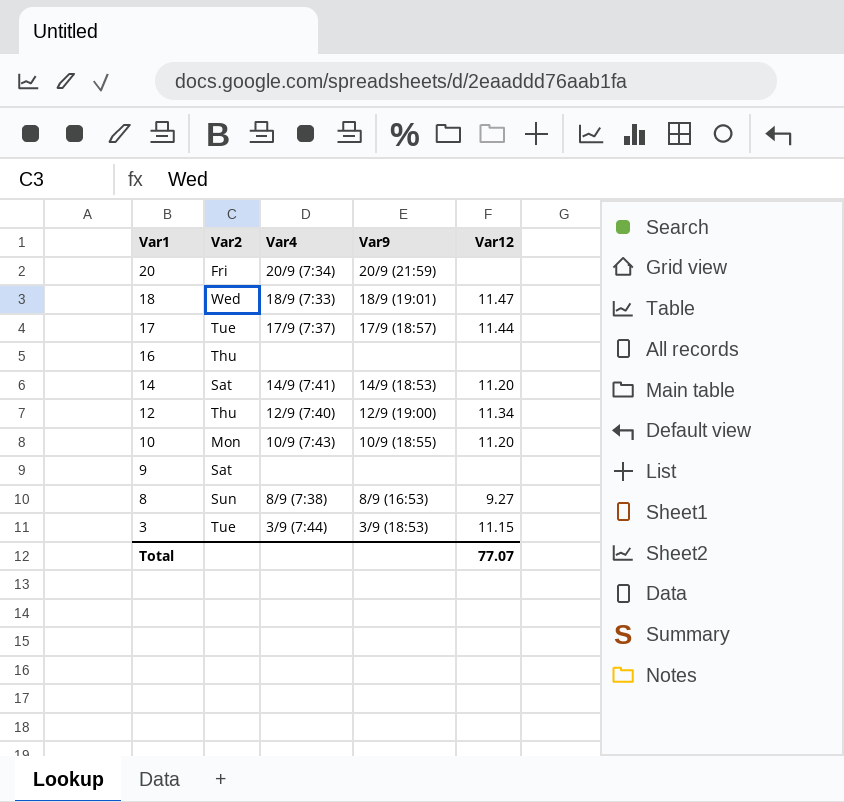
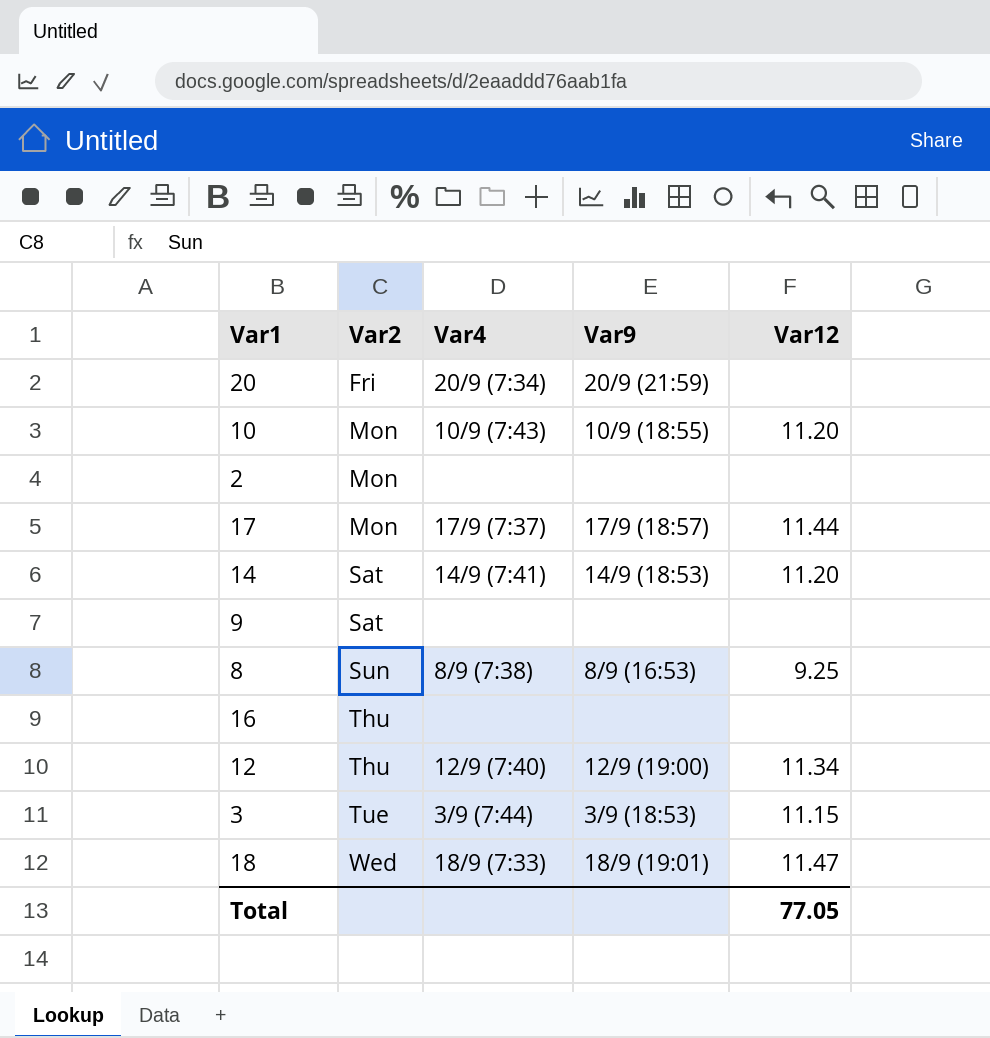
row order: Var1 descending -> Var2 ascending
row 2: none -> Mon | none | none | none
17 | Var2: Tue -> Mon
8 | Var12: 9.27 -> 9.25
Total | Var12: 77.07 -> 77.05

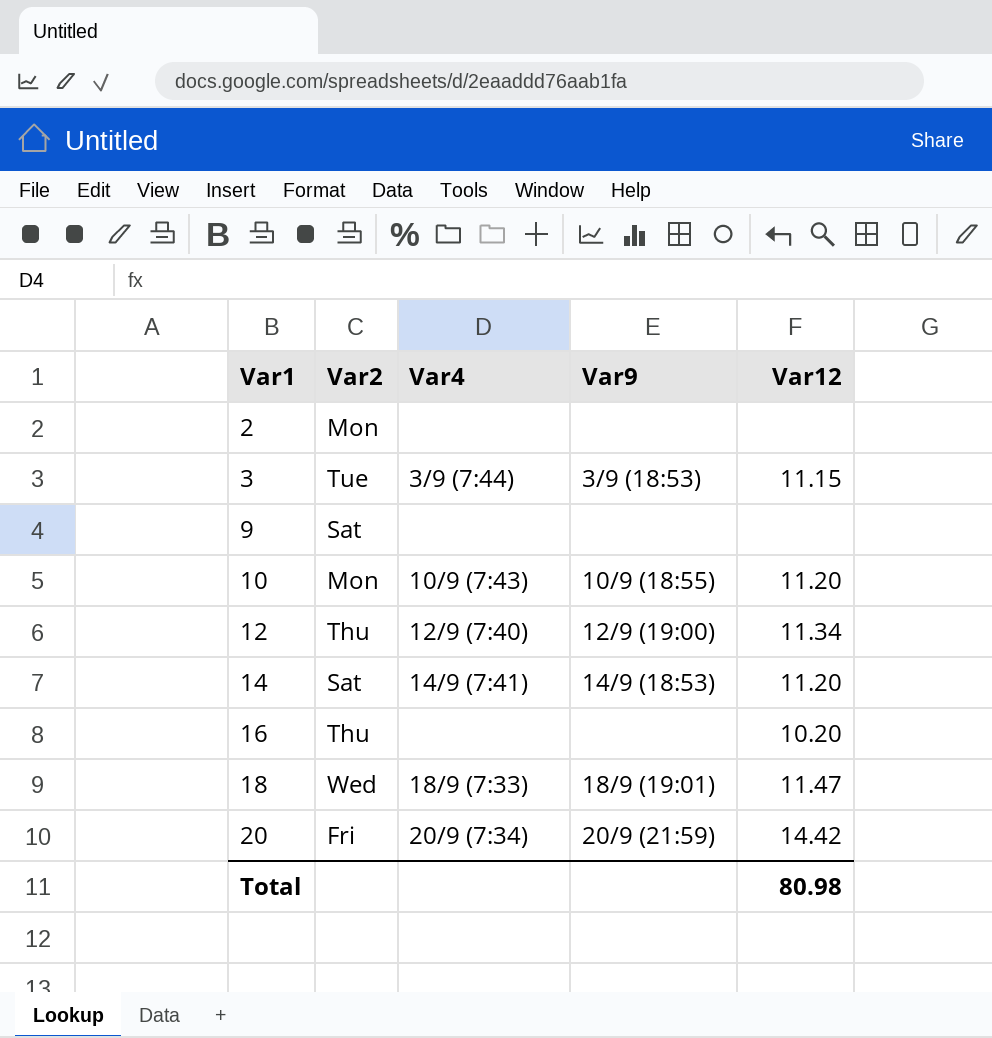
row order: Var2 ascending -> Var1 ascending
row 17: Mon | 17/9 (7:37) | 17/9 (18:57) | 11.44 -> none
row 8: Sun | 8/9 (7:38) | 8/9 (16:53) | 9.25 -> none
16 | Var12: none -> 10.20
20 | Var12: none -> 14.42
Total | Var12: 77.05 -> 80.98

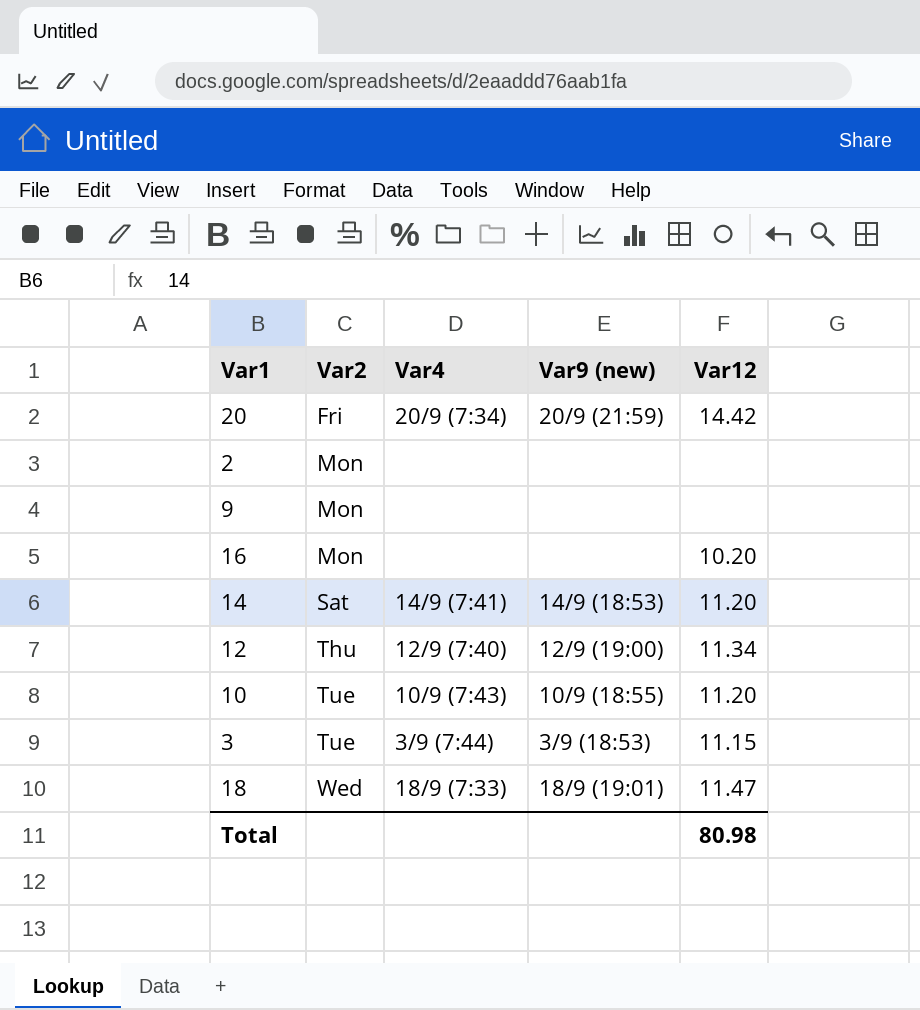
row order: Var1 ascending -> Var2 ascending
column name: Var9 -> Var9 (new)
9 | Var2: Sat -> Mon
16 | Var2: Thu -> Mon
10 | Var2: Mon -> Tue

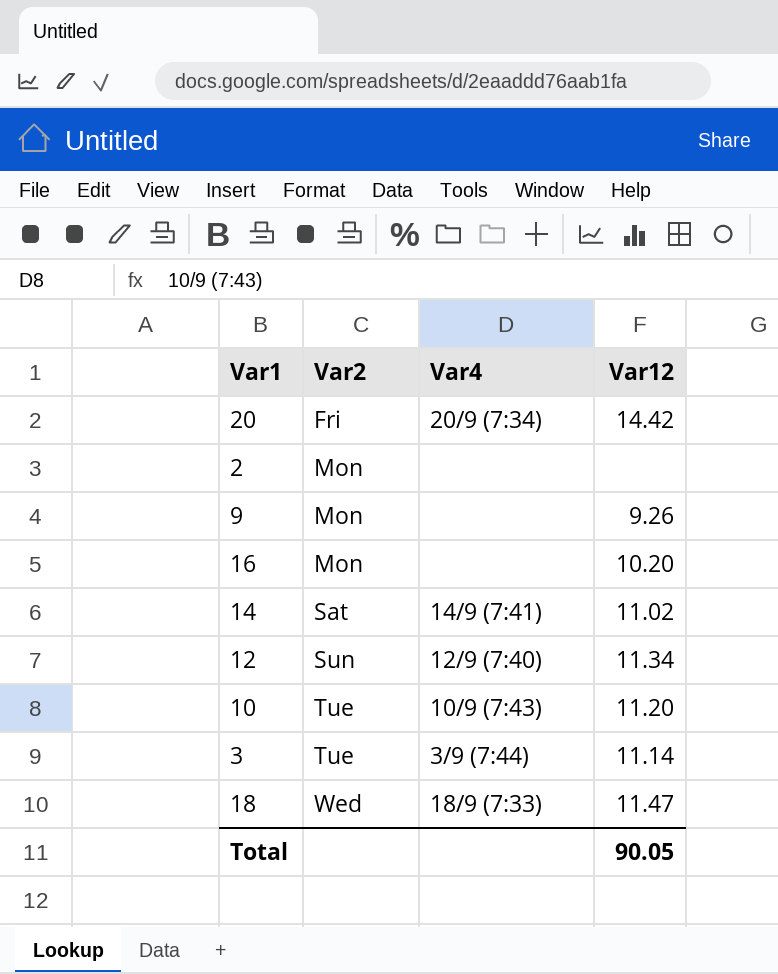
column Var9 (new) | position: 4 -> none
9 | Var12: none -> 9.26
14 | Var12: 11.20 -> 11.02
12 | Var2: Thu -> Sun
3 | Var12: 11.15 -> 11.14
Total | Var12: 80.98 -> 90.05

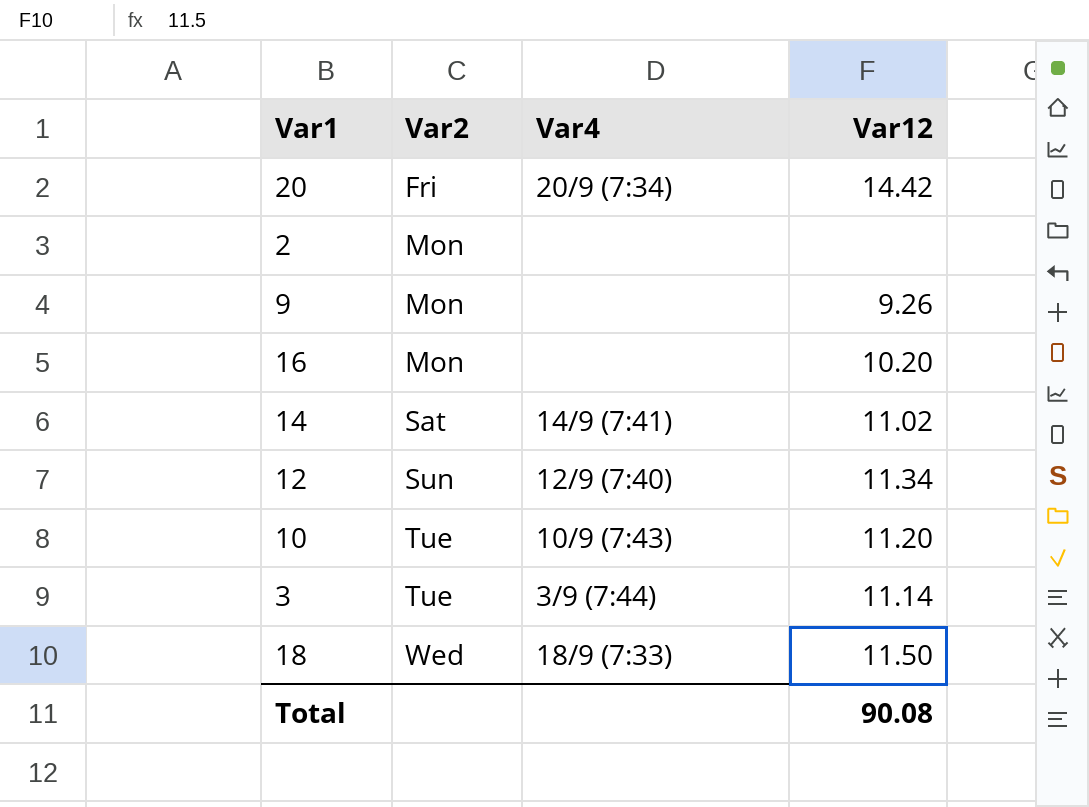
18 | Var12: 11.47 -> 11.50
Total | Var12: 90.05 -> 90.08

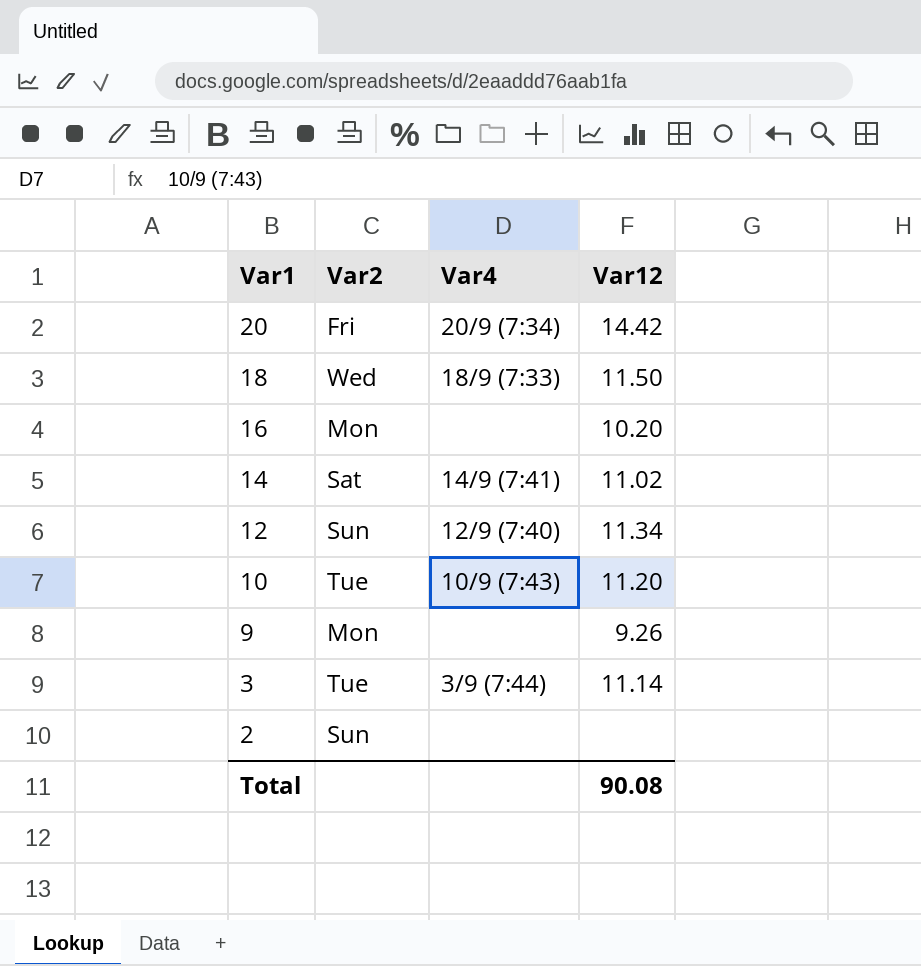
row order: Var2 ascending -> Var1 descending
2 | Var2: Mon -> Sun

